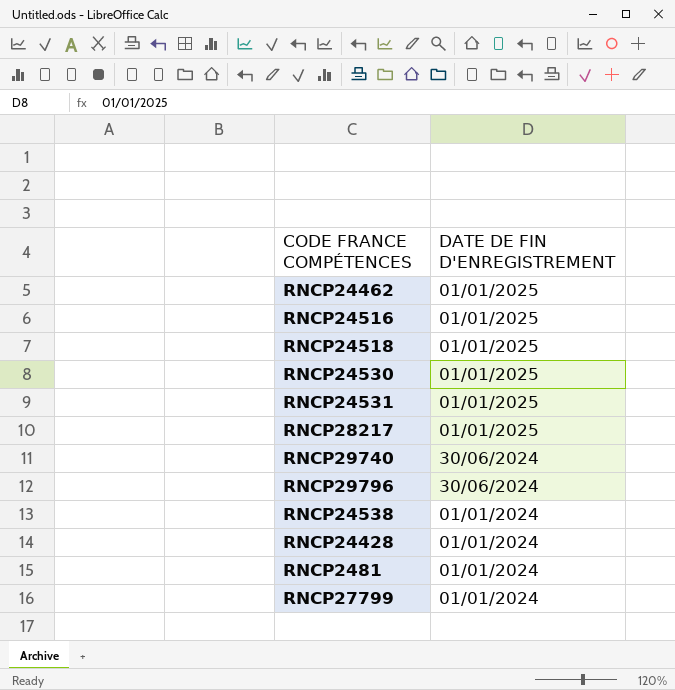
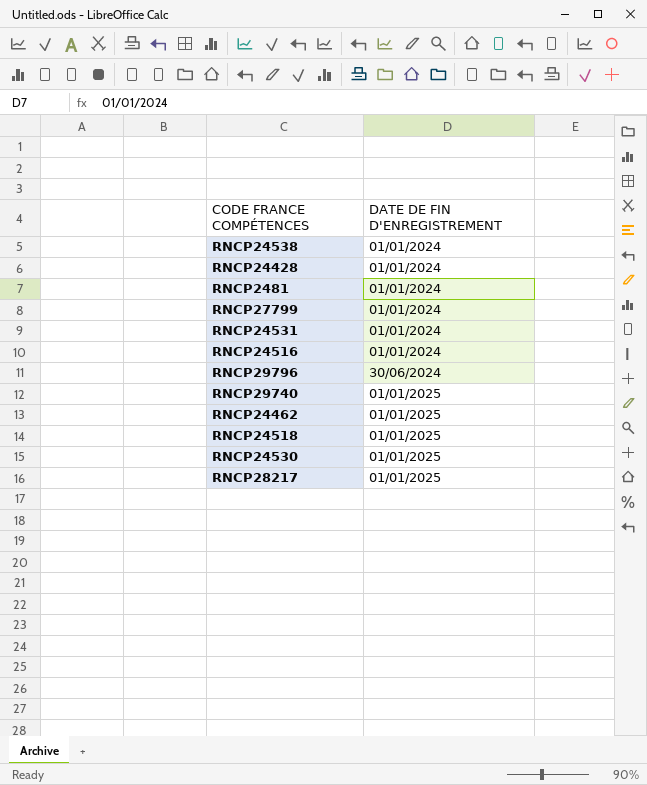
row order: DATE DE FIN D'ENREGISTREMENT descending -> DATE DE FIN D'ENREGISTREMENT ascending
RNCP24531 | DATE DE FIN D'ENREGISTREMENT: 01/01/2025 -> 01/01/2024
RNCP24516 | DATE DE FIN D'ENREGISTREMENT: 01/01/2025 -> 01/01/2024
RNCP29740 | DATE DE FIN D'ENREGISTREMENT: 30/06/2024 -> 01/01/2025

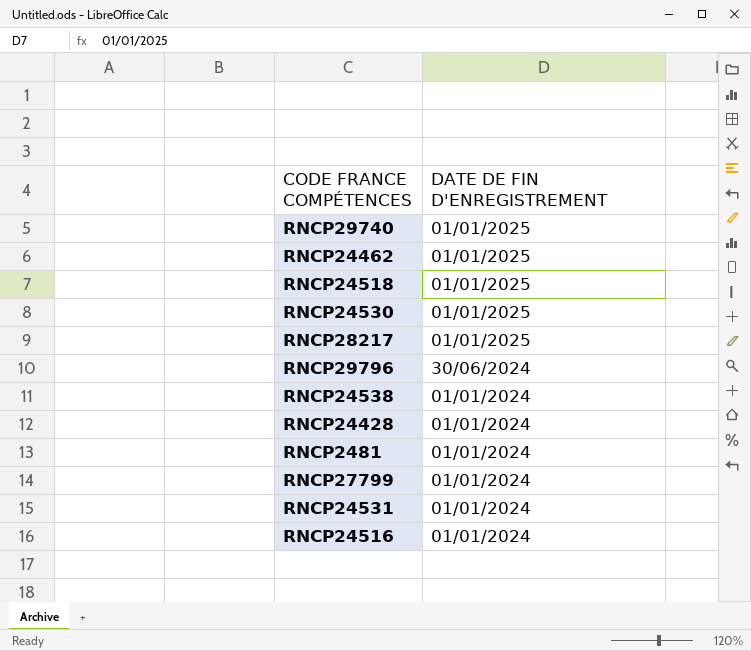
row order: DATE DE FIN D'ENREGISTREMENT ascending -> DATE DE FIN D'ENREGISTREMENT descending

